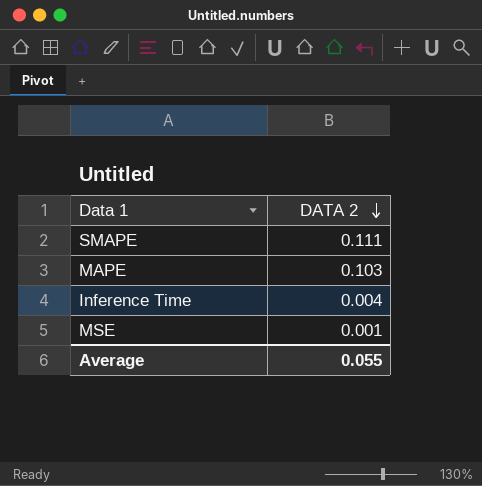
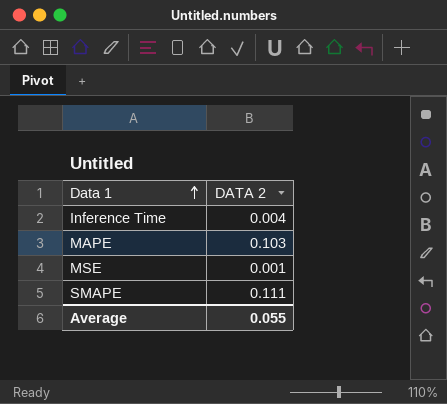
row order: DATA 2 descending -> Data 1 ascending

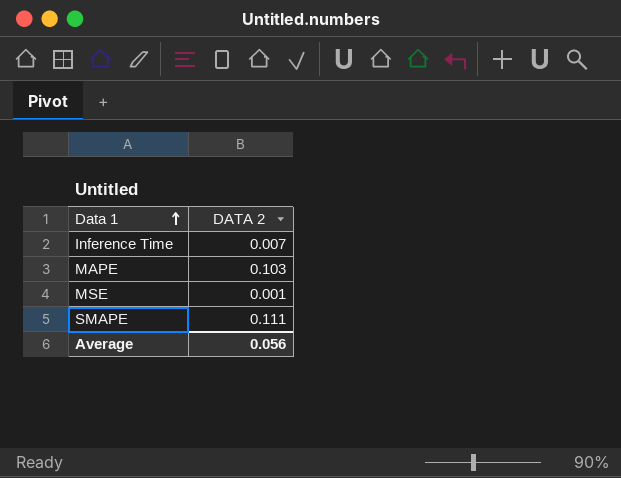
Inference Time | DATA 2: 0.004 -> 0.007
Average | DATA 2: 0.055 -> 0.056

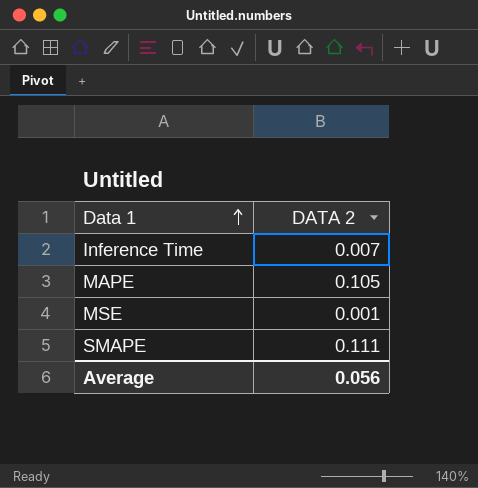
MAPE | DATA 2: 0.103 -> 0.105

